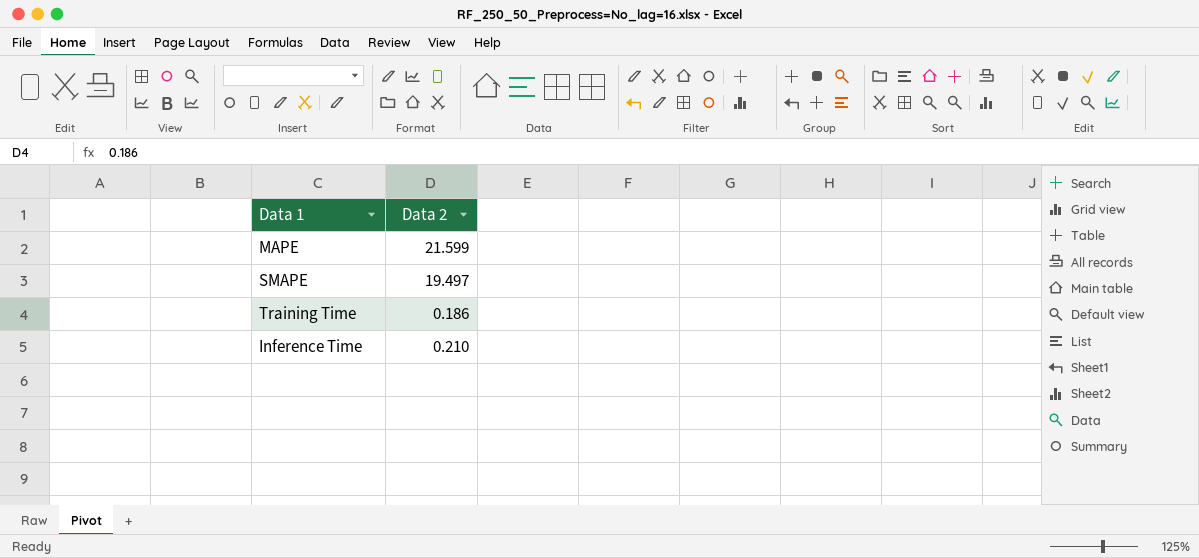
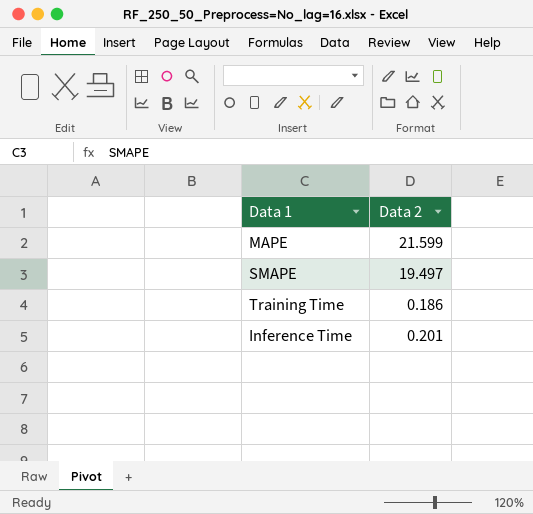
Inference Time | Data 2: 0.210 -> 0.201

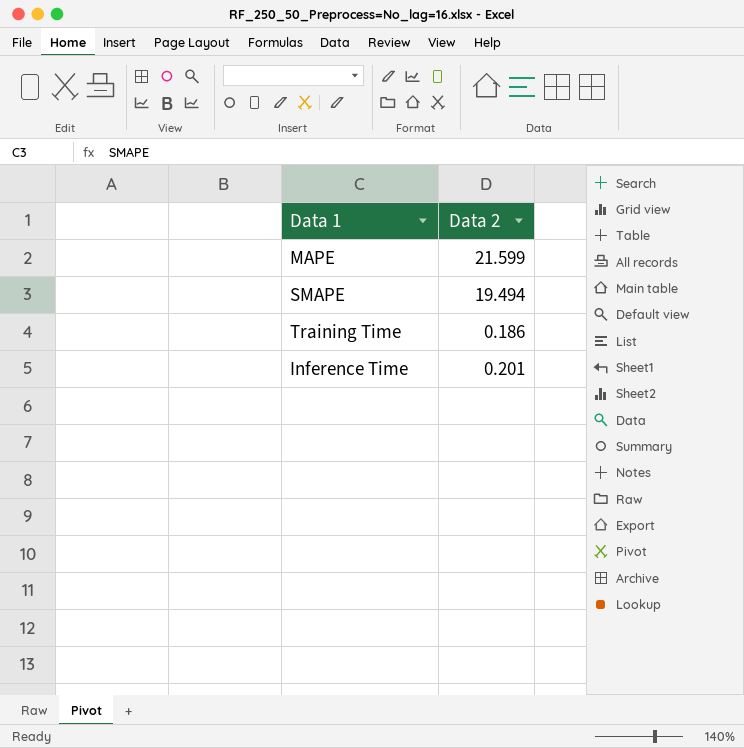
SMAPE | Data 2: 19.497 -> 19.494

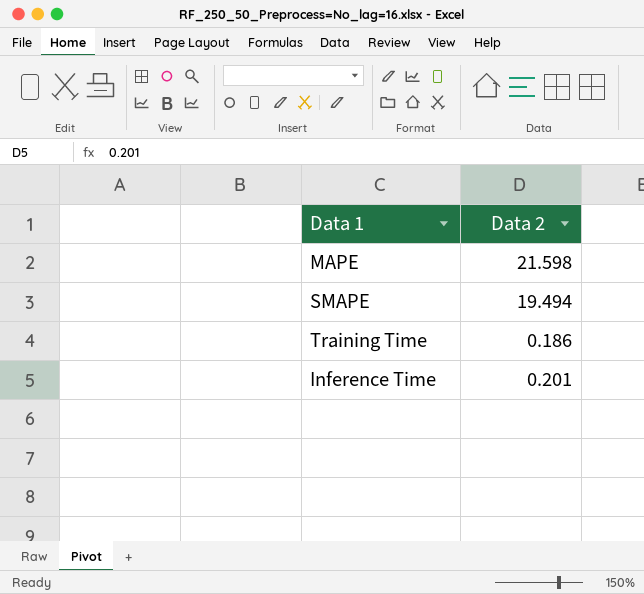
MAPE | Data 2: 21.599 -> 21.598

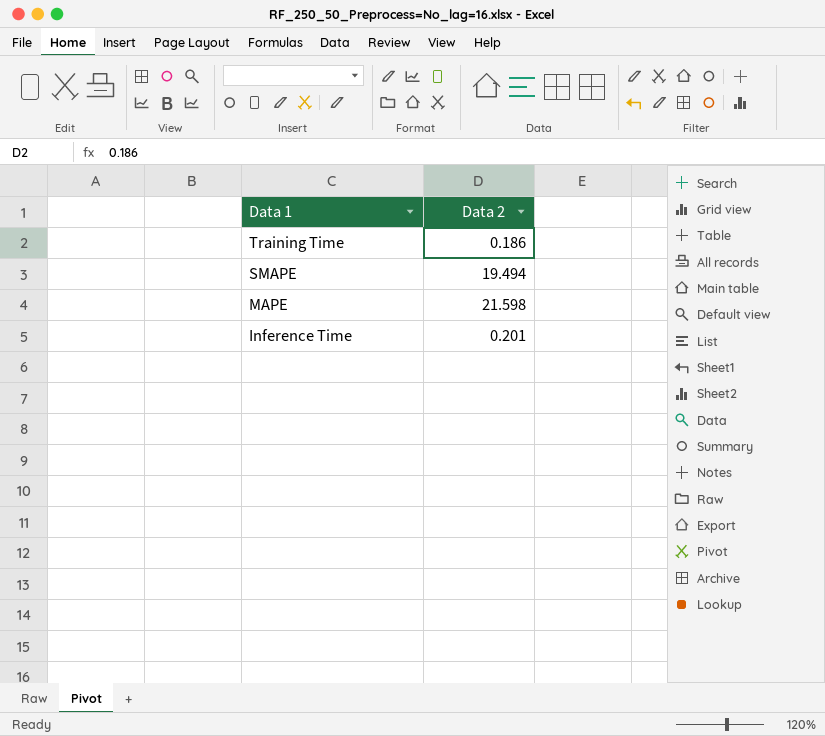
row order: none -> Data 1 descending

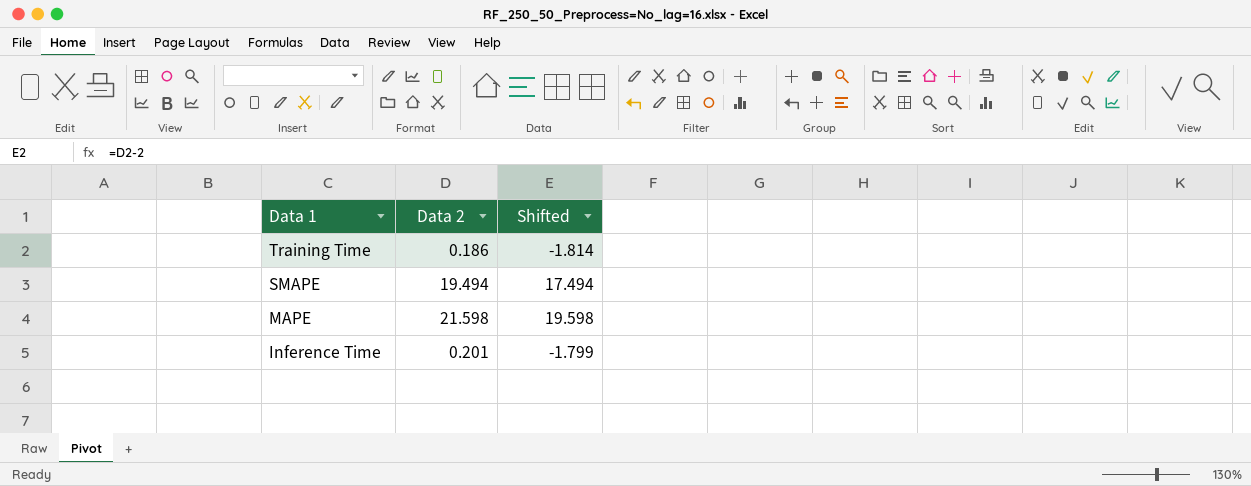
column Shifted | formula: none -> [Data 2] - 2

